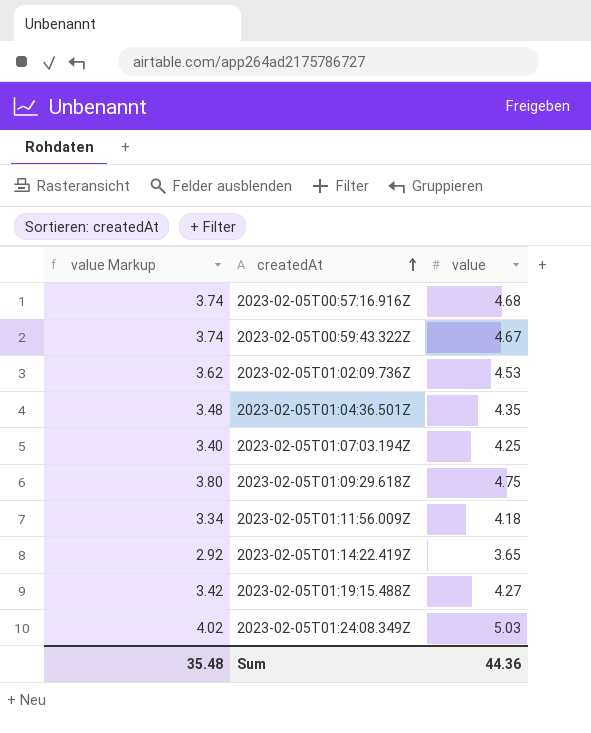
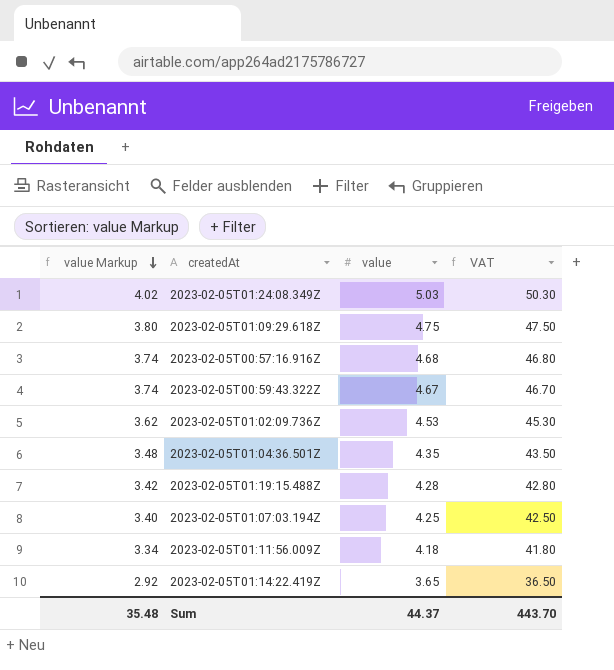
row order: createdAt ascending -> value Markup descending
column VAT | formula: none -> [value] * 10
2023-02-05T01:19:15.488Z | value: 4.27 -> 4.28
Sum | value: 44.36 -> 44.37

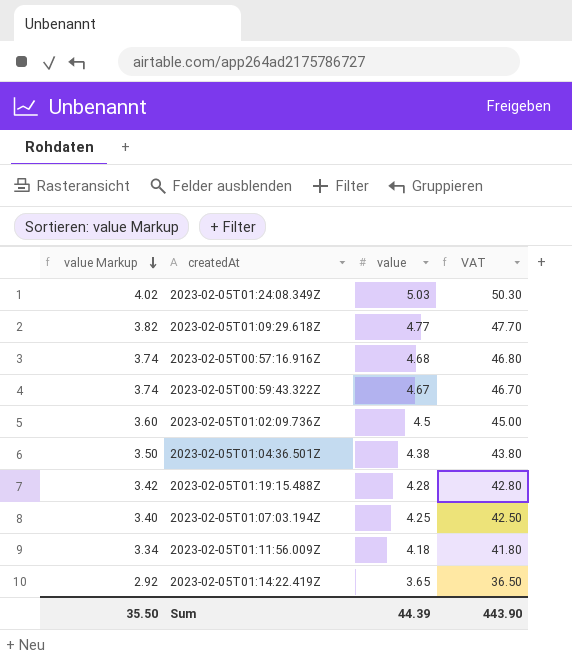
2023-02-05T01:09:29.618Z | value Markup: 3.80 -> 3.82
2023-02-05T01:09:29.618Z | value: 4.75 -> 4.77
2023-02-05T01:09:29.618Z | VAT: 47.50 -> 47.70
2023-02-05T01:02:09.736Z | value Markup: 3.62 -> 3.60
2023-02-05T01:02:09.736Z | value: 4.53 -> 4.5
2023-02-05T01:02:09.736Z | VAT: 45.30 -> 45.00
2023-02-05T01:04:36.501Z | value Markup: 3.48 -> 3.50
2023-02-05T01:04:36.501Z | value: 4.35 -> 4.38
2023-02-05T01:04:36.501Z | VAT: 43.50 -> 43.80
Sum | value Markup: 35.48 -> 35.50
Sum | value: 44.37 -> 44.39
Sum | VAT: 443.70 -> 443.90

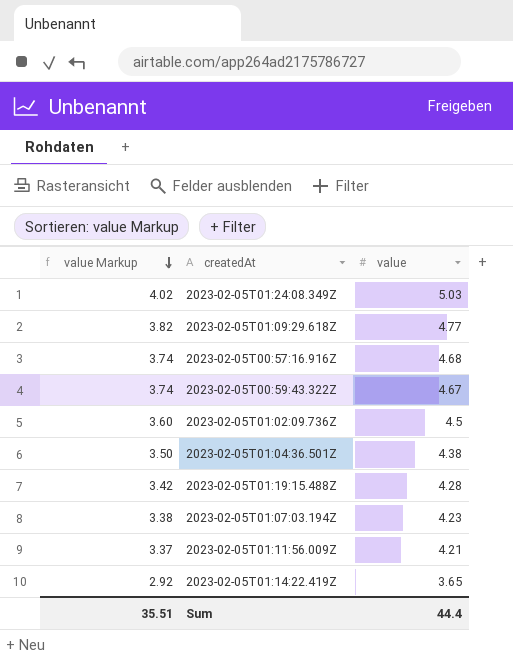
column VAT | formula: [value] * 10 -> none
2023-02-05T01:07:03.194Z | value Markup: 3.40 -> 3.38
2023-02-05T01:07:03.194Z | value: 4.25 -> 4.23
2023-02-05T01:11:56.009Z | value Markup: 3.34 -> 3.37
2023-02-05T01:11:56.009Z | value: 4.18 -> 4.21
Sum | value Markup: 35.50 -> 35.51
Sum | value: 44.39 -> 44.4

